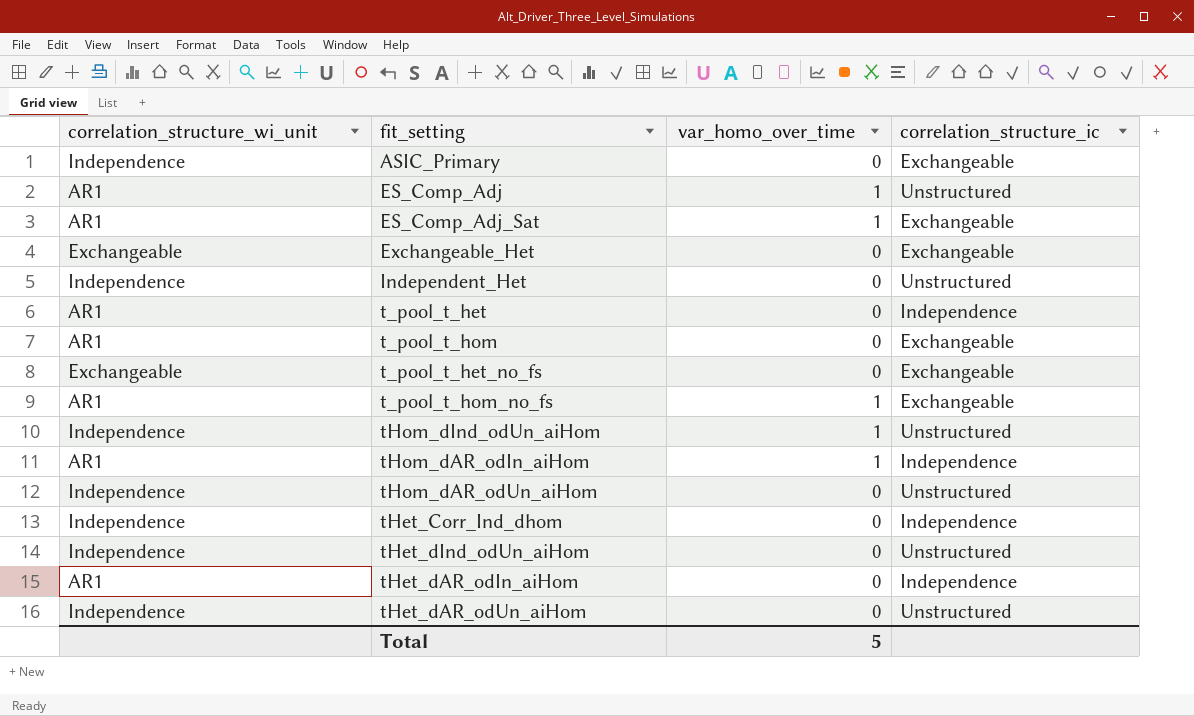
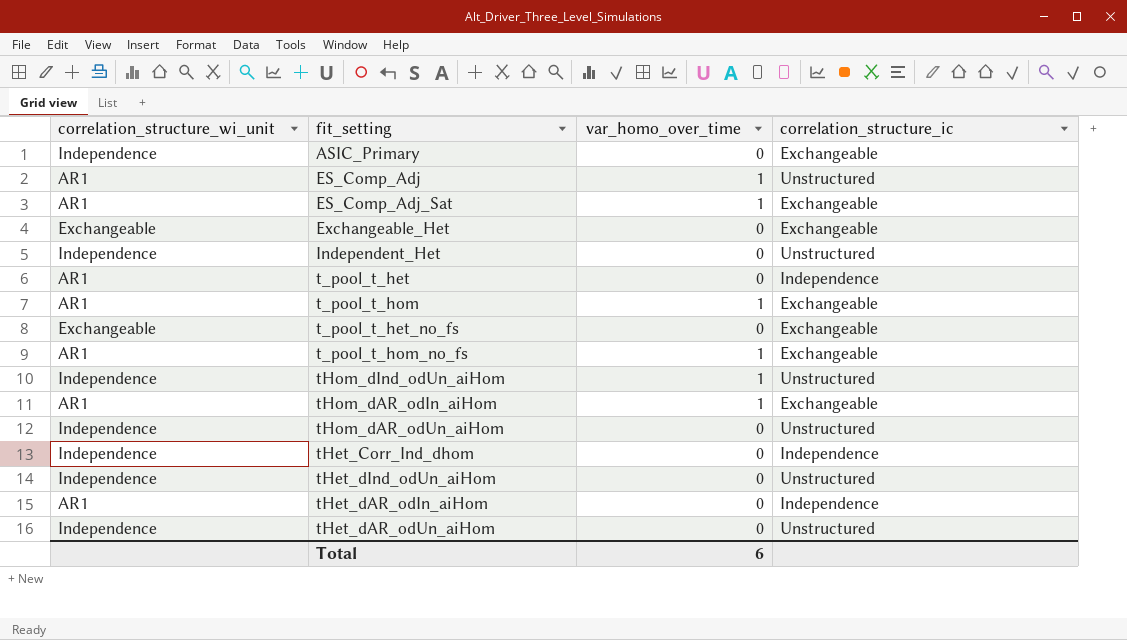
t_pool_t_hom | var_homo_over_time: 0 -> 1
tHom_dAR_odIn_aiHom | correlation_structure_ic: Independence -> Exchangeable
Total | var_homo_over_time: 5 -> 6

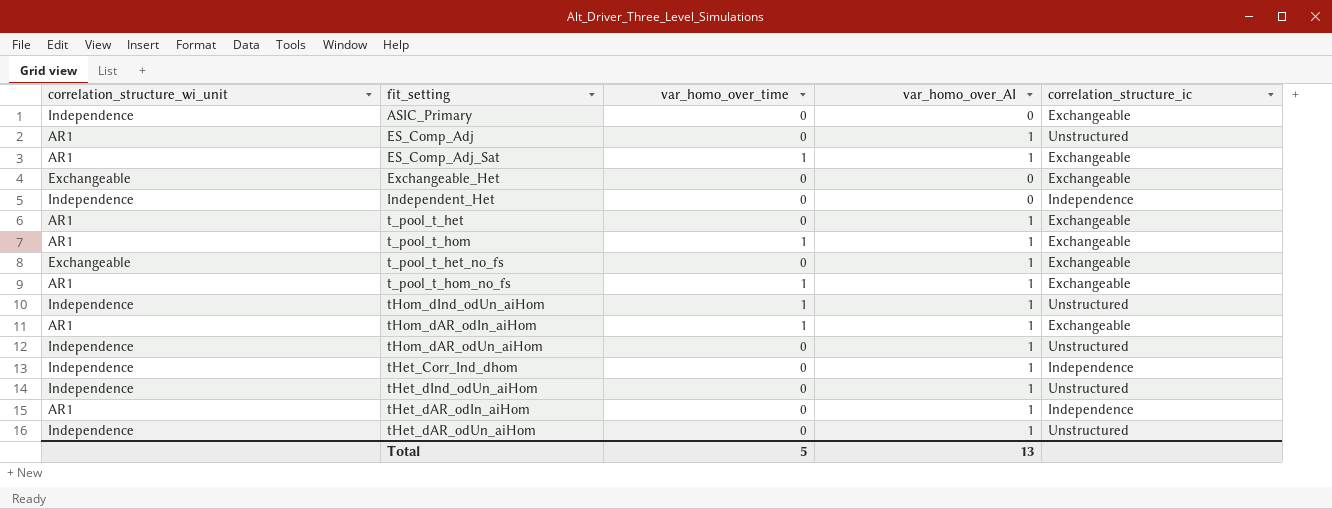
column var_homo_over_AI | position: none -> 4
ES_Comp_Adj | var_homo_over_time: 1 -> 0
Independent_Het | correlation_structure_ic: Unstructured -> Independence
t_pool_t_het | correlation_structure_ic: Independence -> Exchangeable
Total | var_homo_over_time: 6 -> 5

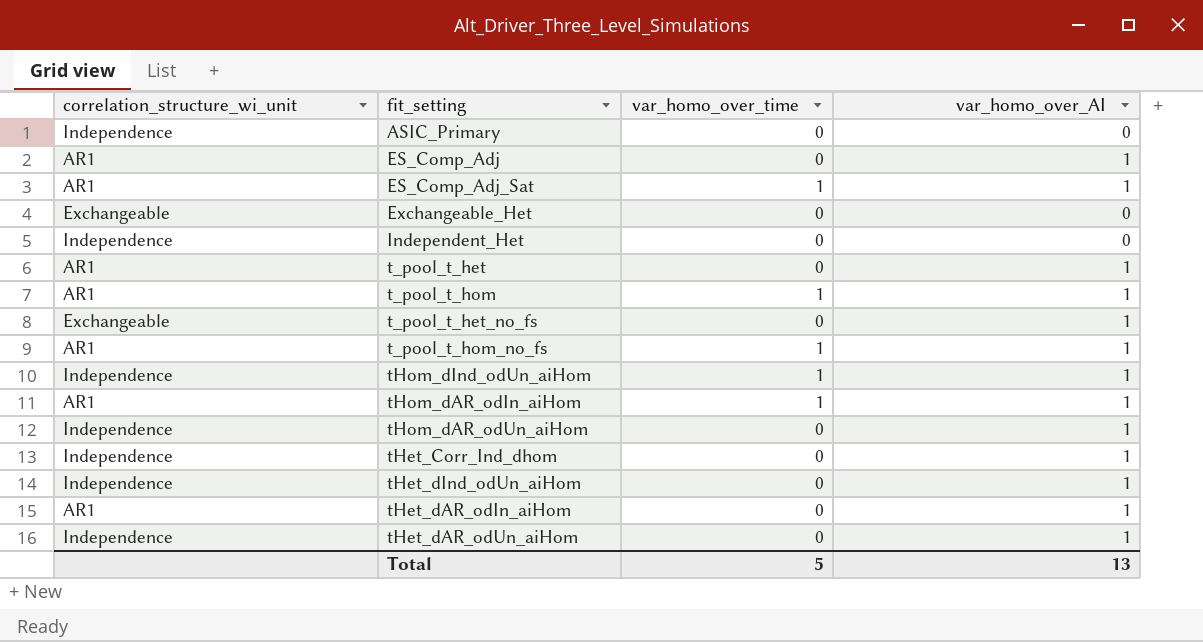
column correlation_structure_ic | position: 5 -> none

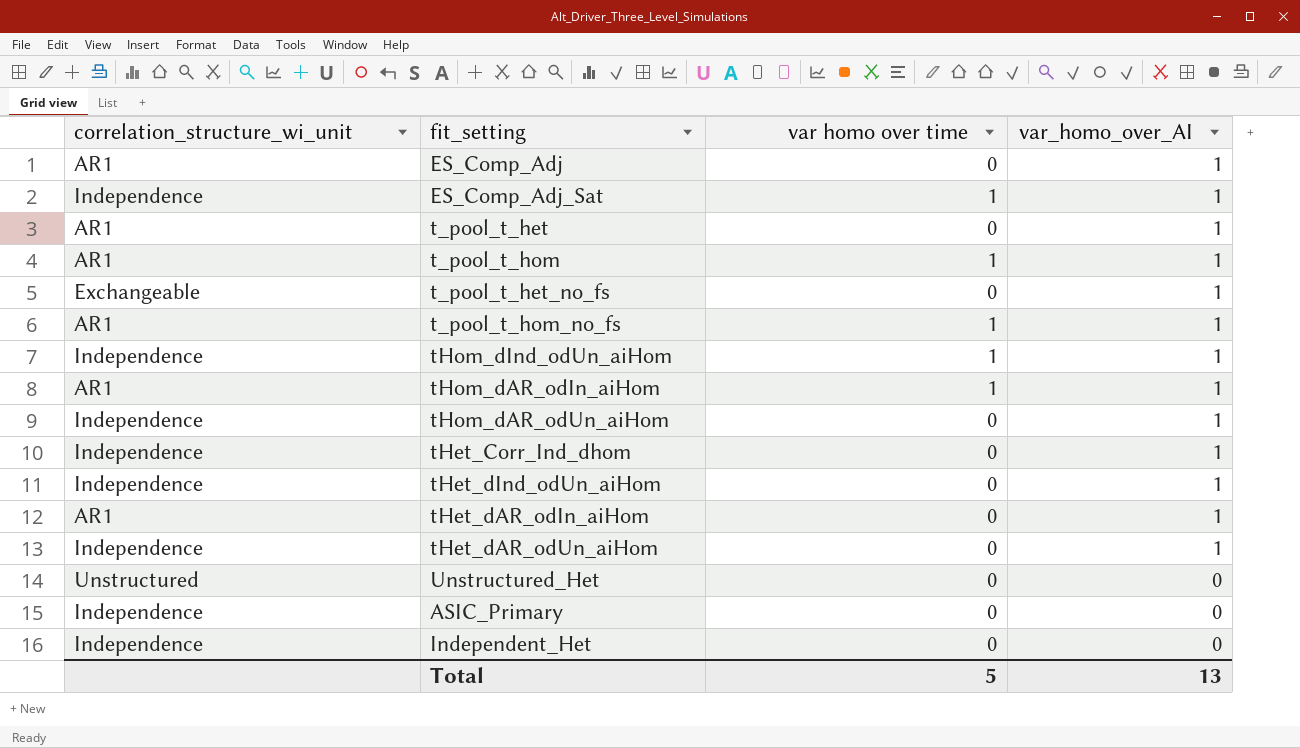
row order: none -> var_homo_over_AI descending
column name: var_homo_over_time -> var homo over time
row Exchangeable_Het: Exchangeable | 0 | 0 -> none
ES_Comp_Adj_Sat | correlation_structure_wi_unit: AR1 -> Independence
row Unstructured_Het: none -> Unstructured | 0 | 0

